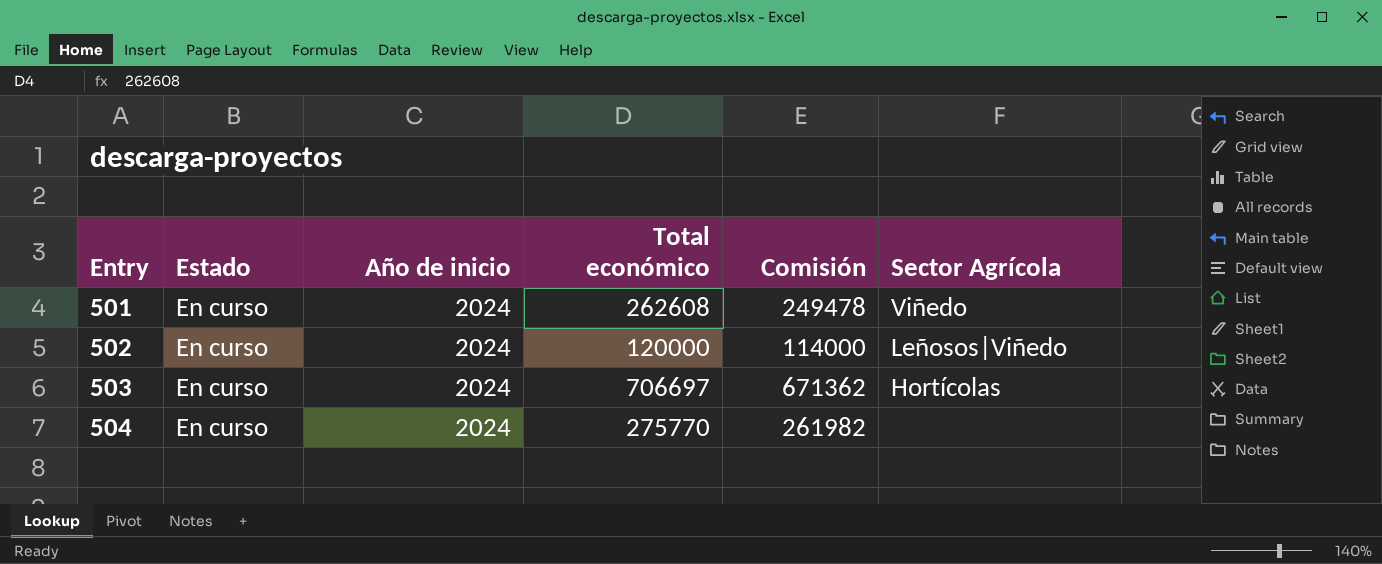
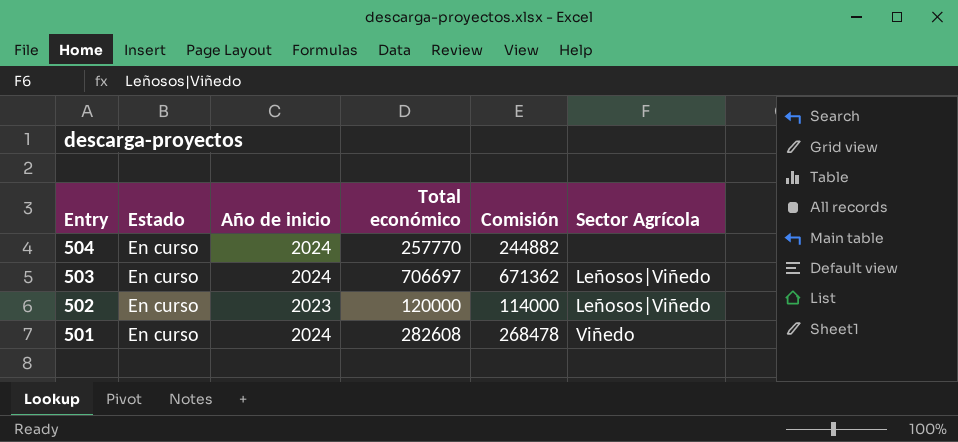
row order: Entry ascending -> Entry descending
504 | Total económico: 275770 -> 257770
504 | Comisión: 261982 -> 244882
503 | Sector Agrícola: Hortícolas -> Leñosos|Viñedo
502 | Año de inicio: 2024 -> 2023
501 | Total económico: 262608 -> 282608
501 | Comisión: 249478 -> 268478

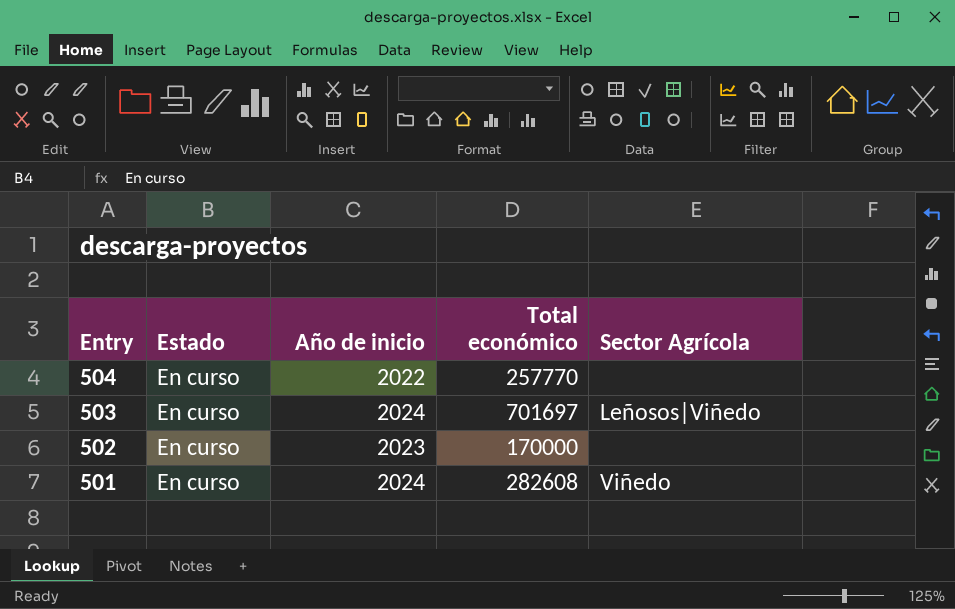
column Comisión | formula: [Total económico] * 0,95 -> none
504 | Año de inicio: 2024 -> 2022
503 | Total económico: 706697 -> 701697
502 | Total económico: 120000 -> 170000
502 | Sector Agrícola: Leñosos|Viñedo -> none

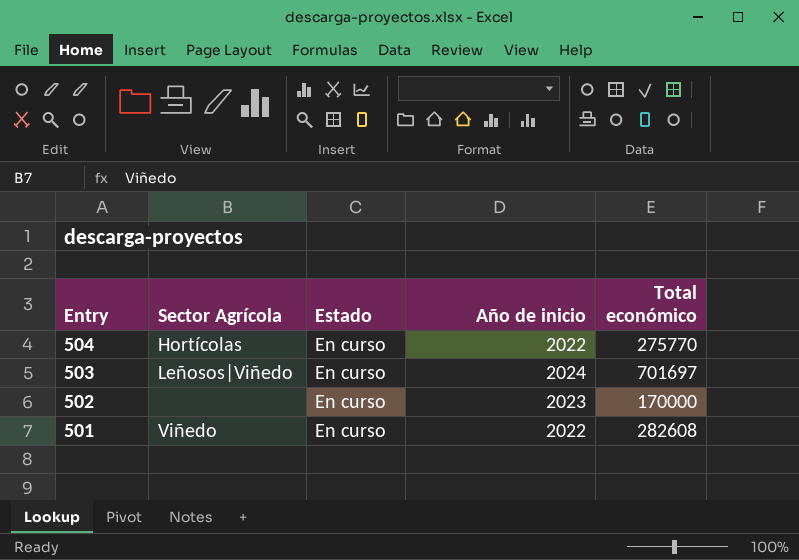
column Sector Agrícola | position: 5 -> 2
504 | Sector Agrícola: none -> Hortícolas
504 | Total económico: 257770 -> 275770
501 | Año de inicio: 2024 -> 2022

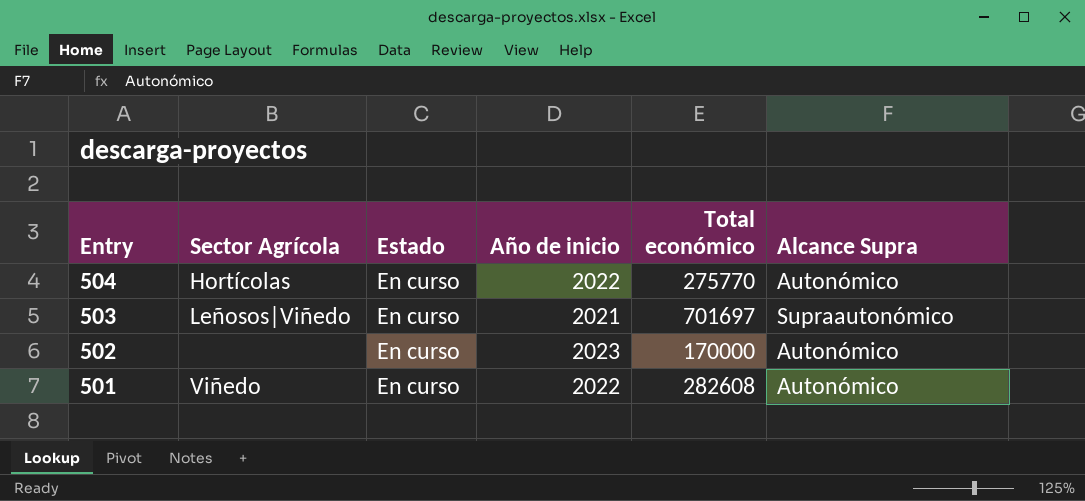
column Alcance Supra | position: none -> 6
503 | Año de inicio: 2024 -> 2021

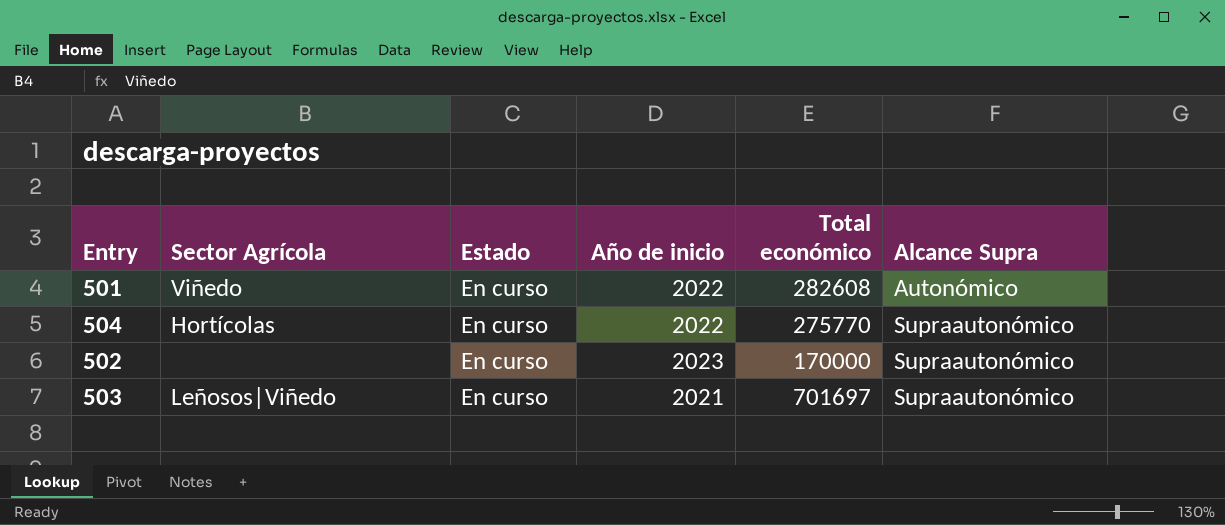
row order: Entry descending -> Alcance Supra ascending
504 | Alcance Supra: Autonómico -> Supraautonómico
502 | Alcance Supra: Autonómico -> Supraautonómico

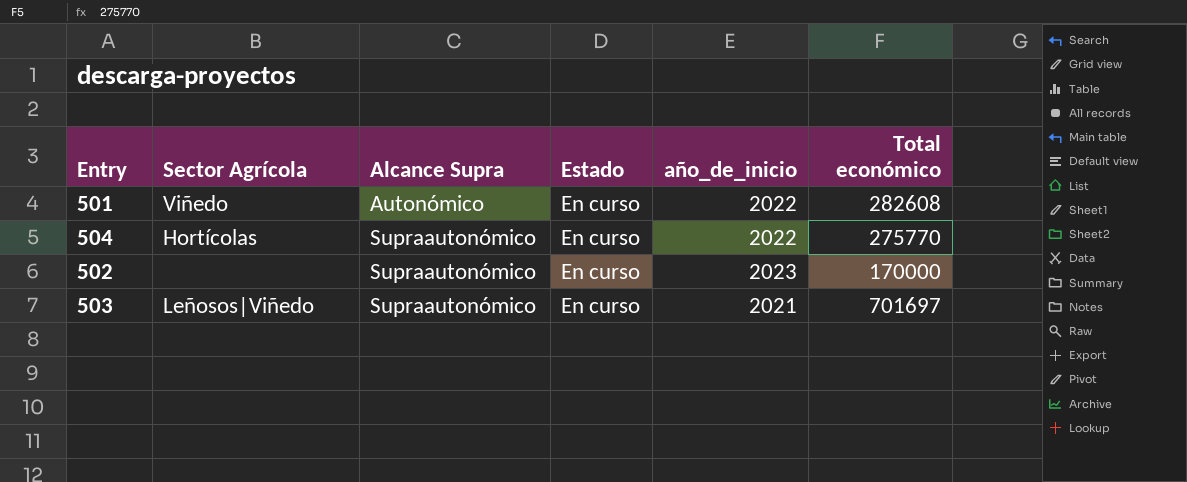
column Alcance Supra | position: 6 -> 3
column name: Año de inicio -> año_de_inicio

